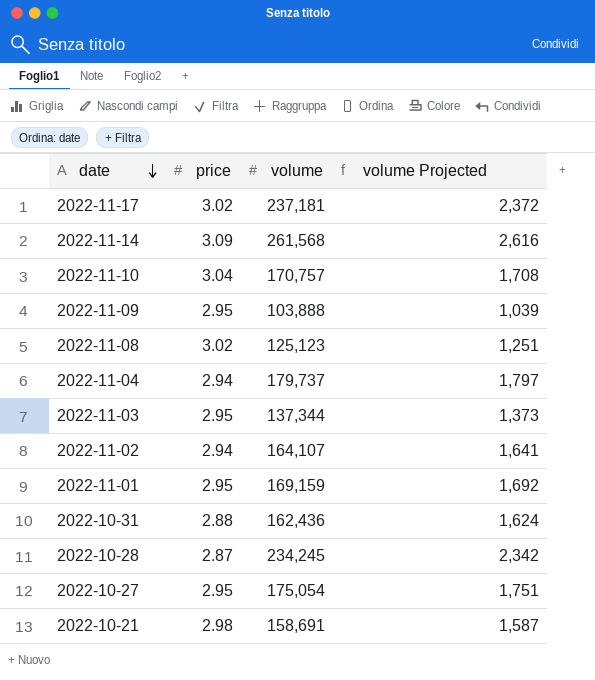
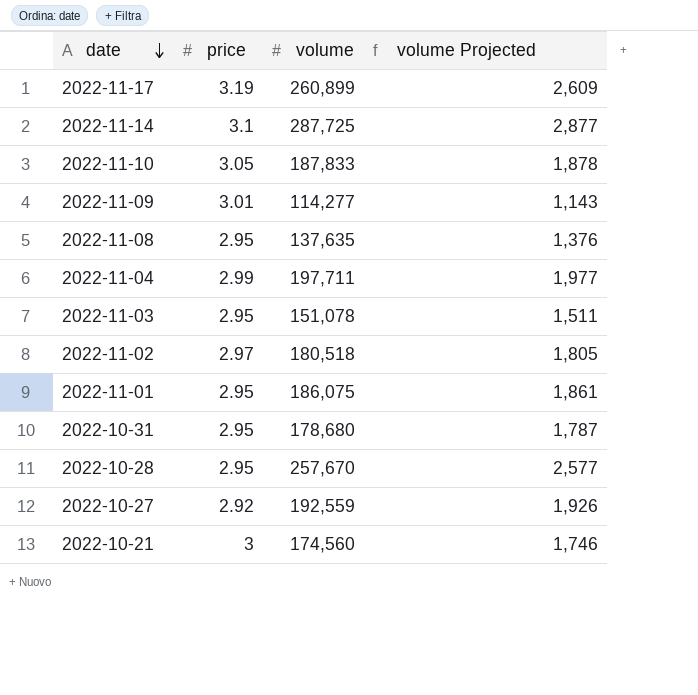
2022-11-17 | price: 3.02 -> 3.19
2022-11-17 | volume: 237,181 -> 260,899
2022-11-17 | volume Projected: 2,372 -> 2,609
2022-11-14 | price: 3.09 -> 3.1
2022-11-14 | volume: 261,568 -> 287,725
2022-11-14 | volume Projected: 2,616 -> 2,877
2022-11-10 | price: 3.04 -> 3.05
2022-11-10 | volume: 170,757 -> 187,833
2022-11-10 | volume Projected: 1,708 -> 1,878
2022-11-09 | price: 2.95 -> 3.01
2022-11-09 | volume: 103,888 -> 114,277
2022-11-09 | volume Projected: 1,039 -> 1,143
2022-11-08 | price: 3.02 -> 2.95
2022-11-08 | volume: 125,123 -> 137,635
2022-11-08 | volume Projected: 1,251 -> 1,376
2022-11-04 | price: 2.94 -> 2.99
2022-11-04 | volume: 179,737 -> 197,711
2022-11-04 | volume Projected: 1,797 -> 1,977
2022-11-03 | volume: 137,344 -> 151,078
2022-11-03 | volume Projected: 1,373 -> 1,511
2022-11-02 | price: 2.94 -> 2.97
2022-11-02 | volume: 164,107 -> 180,518
2022-11-02 | volume Projected: 1,641 -> 1,805
2022-11-01 | volume: 169,159 -> 186,075
2022-11-01 | volume Projected: 1,692 -> 1,861
2022-10-31 | price: 2.88 -> 2.95
2022-10-31 | volume: 162,436 -> 178,680
2022-10-31 | volume Projected: 1,624 -> 1,787
2022-10-28 | price: 2.87 -> 2.95
2022-10-28 | volume: 234,245 -> 257,670
2022-10-28 | volume Projected: 2,342 -> 2,577
2022-10-27 | price: 2.95 -> 2.92
2022-10-27 | volume: 175,054 -> 192,559
2022-10-27 | volume Projected: 1,751 -> 1,926
2022-10-21 | price: 2.98 -> 3
2022-10-21 | volume: 158,691 -> 174,560
2022-10-21 | volume Projected: 1,587 -> 1,746

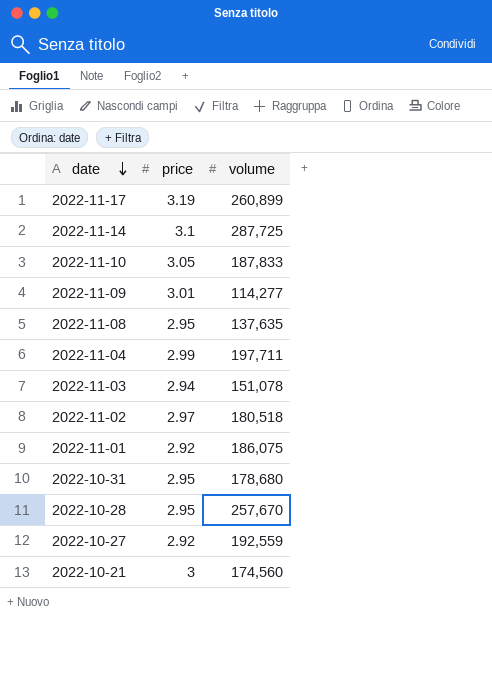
column volume Projected | formula: [volume] * 0.01 -> none
2022-11-03 | price: 2.95 -> 2.94
2022-11-01 | price: 2.95 -> 2.92

